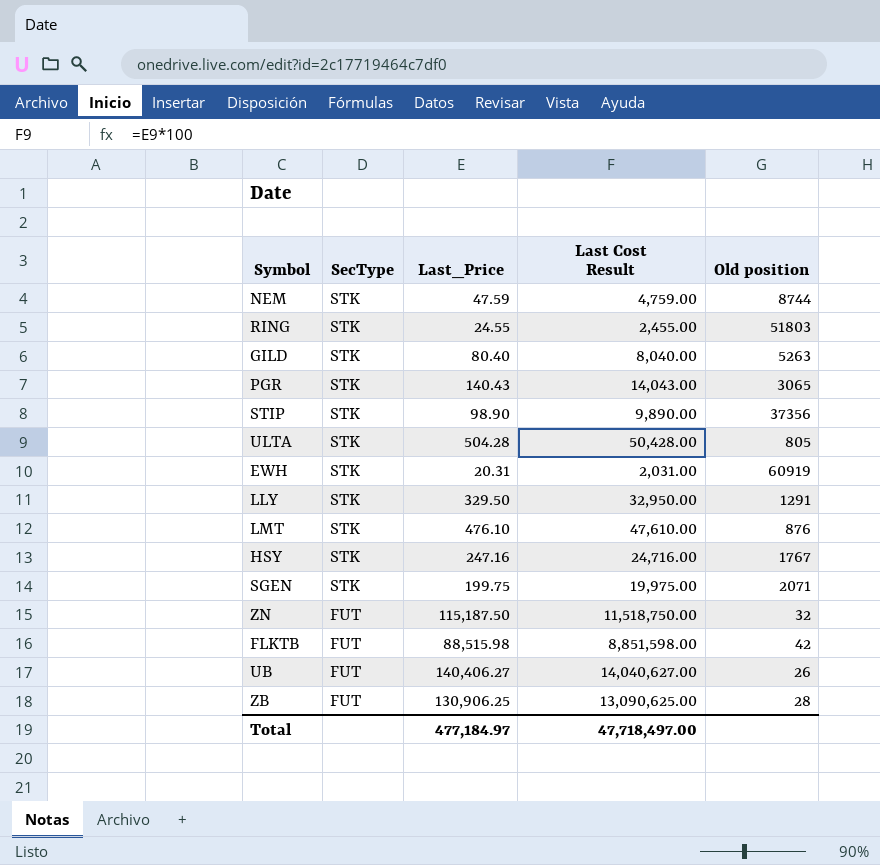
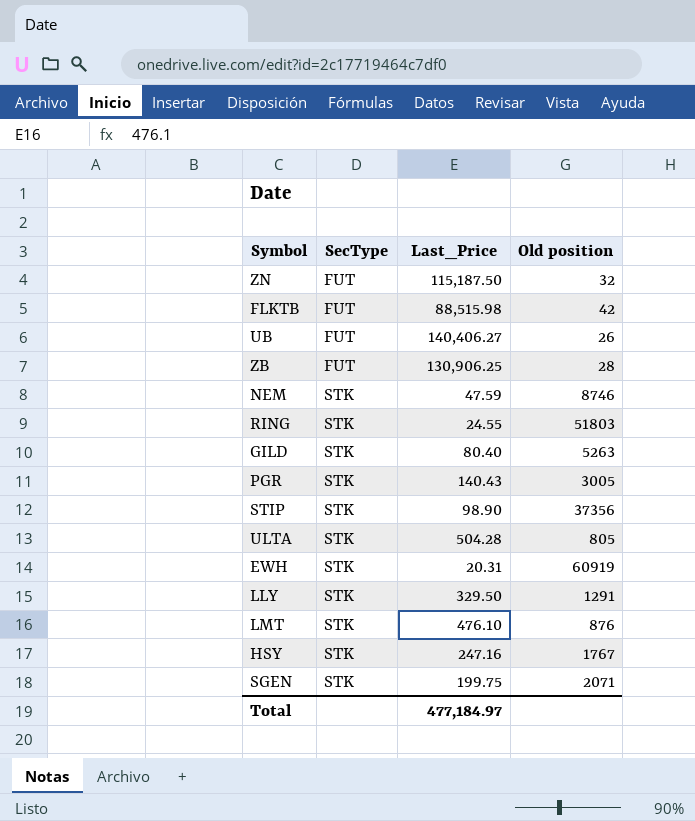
row order: SecType descending -> SecType ascending
column Last Cost Result | formula: [Last_Price] * 100 -> none
NEM | Old position: 8744 -> 8746
PGR | Old position: 3065 -> 3005

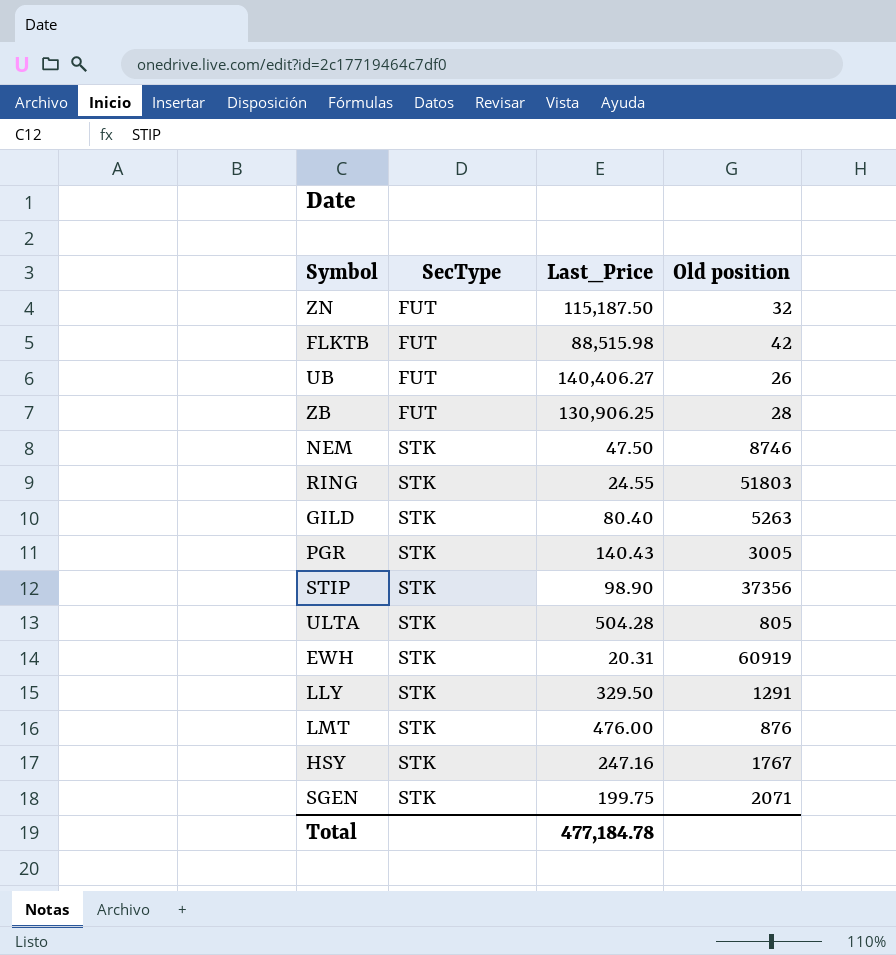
NEM | Last_Price: 47.59 -> 47.50
LMT | Last_Price: 476.10 -> 476.00
Total | Last_Price: 477,184.97 -> 477,184.78

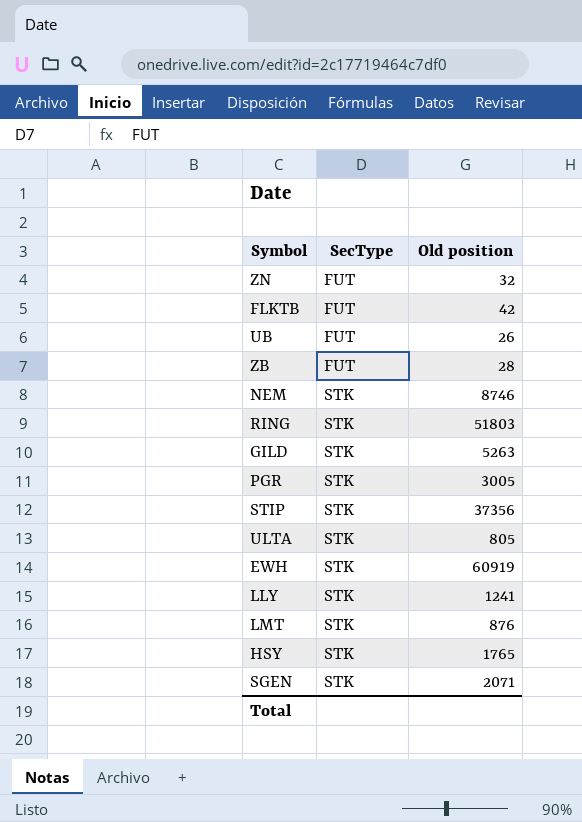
column Last_Price | position: 3 -> none
LLY | Old position: 1291 -> 1241
HSY | Old position: 1767 -> 1765

